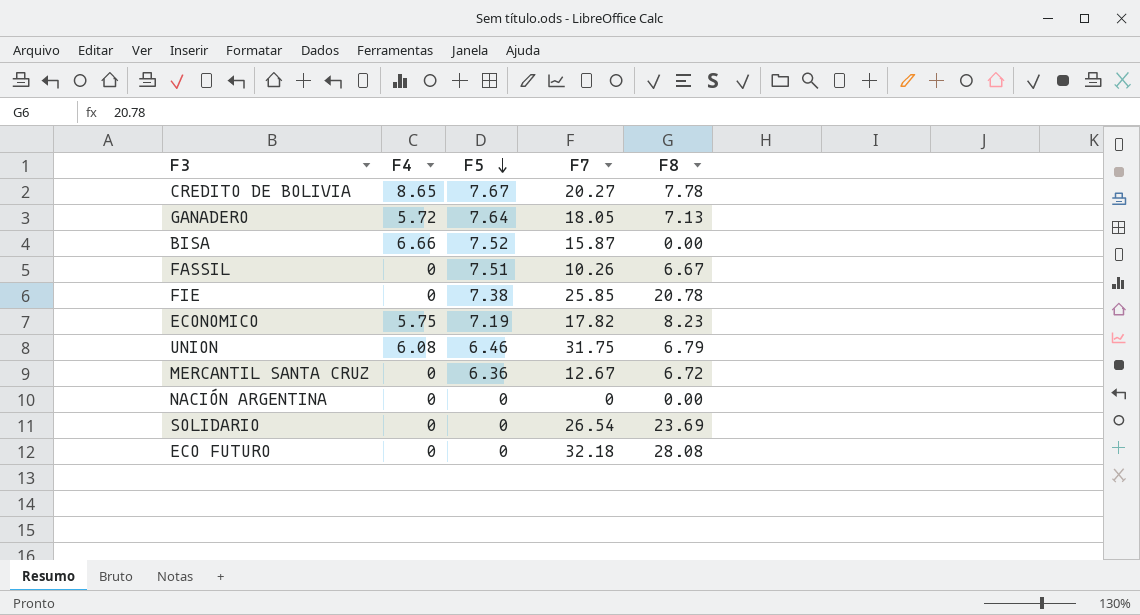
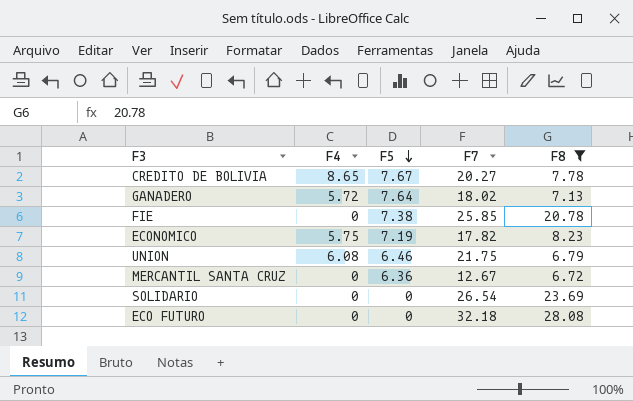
filter: none -> F8 >= 6.72
GANADERO | F7: 18.05 -> 18.02
UNION | F7: 31.75 -> 21.75

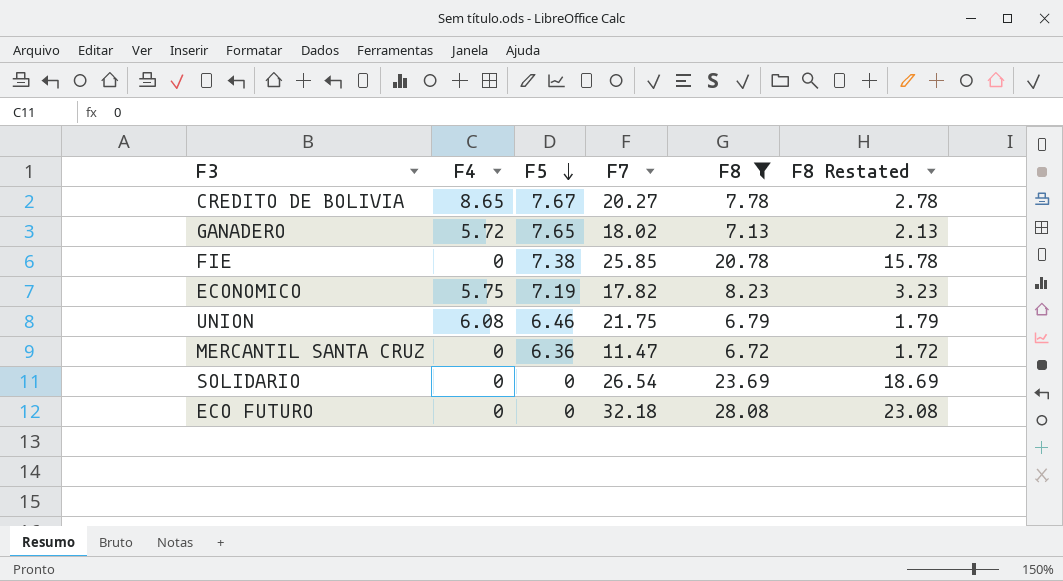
column F8 Restated | formula: none -> [F8] - 5
GANADERO | F5: 7.64 -> 7.65
MERCANTIL SANTA CRUZ | F7: 12.67 -> 11.47

